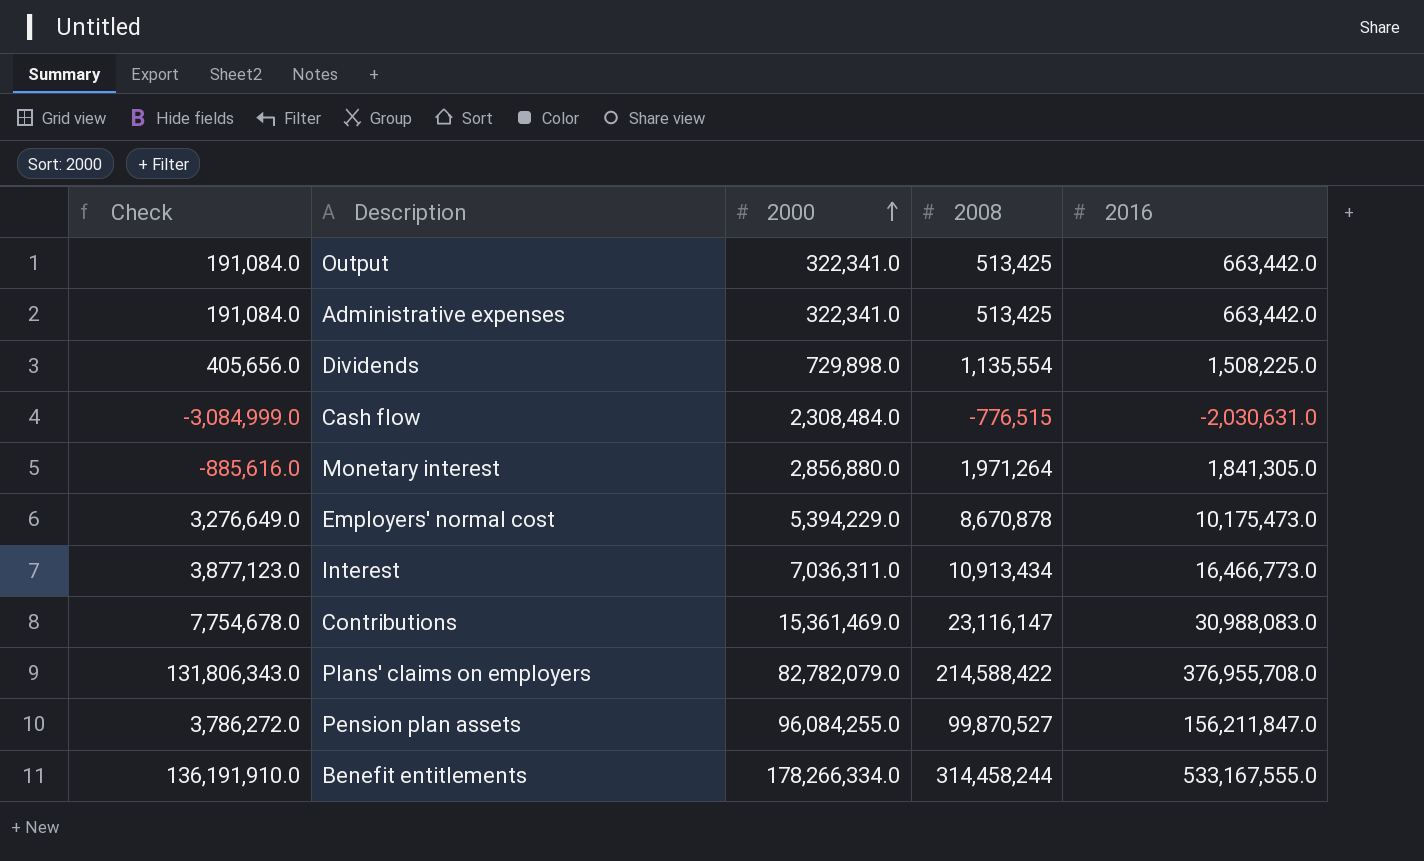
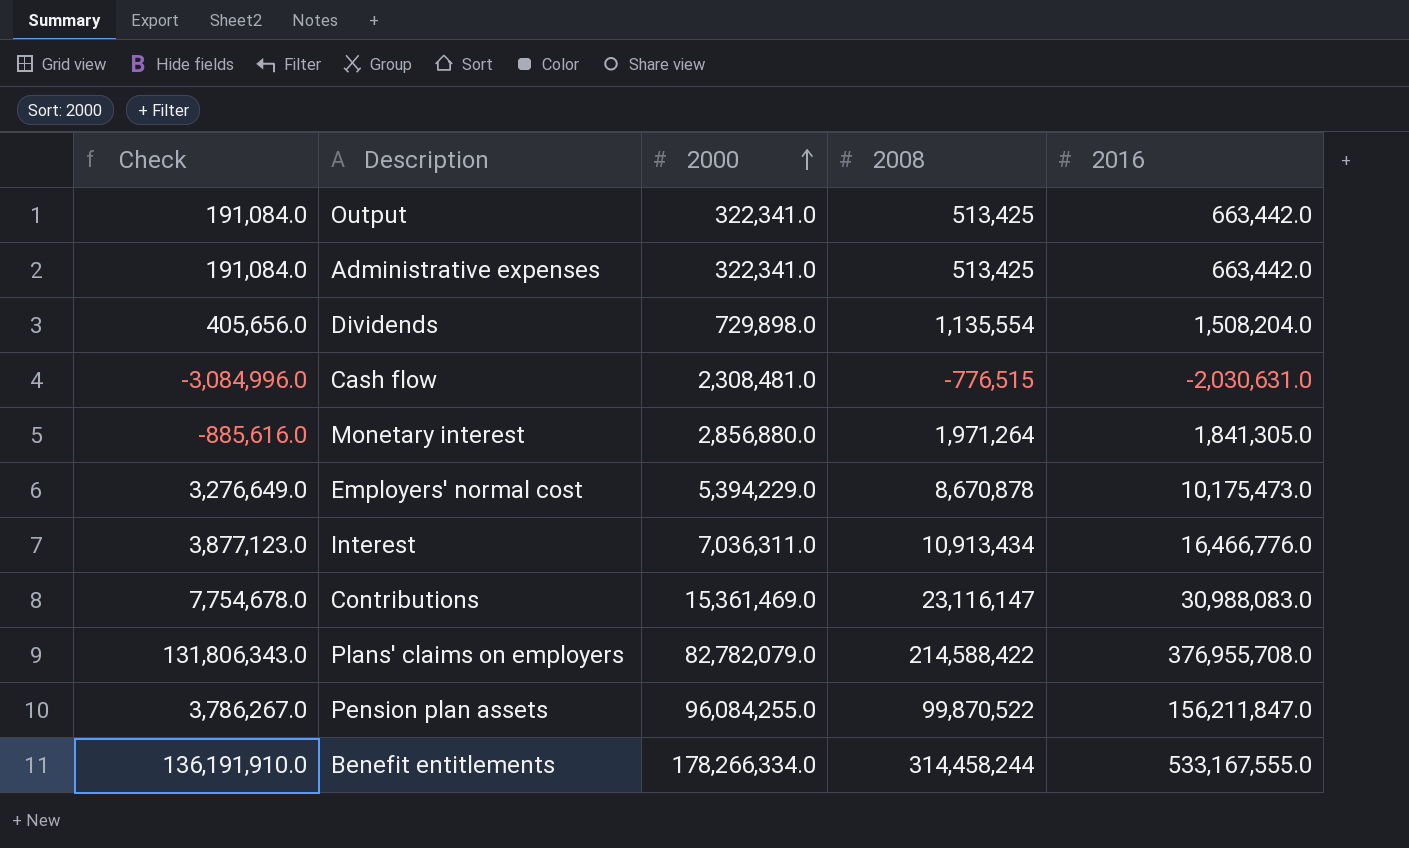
Dividends | 2016: 1,508,225.0 -> 1,508,204.0
Cash flow | Check: -3,084,999.0 -> -3,084,996.0
Cash flow | 2000: 2,308,484.0 -> 2,308,481.0
Interest | 2016: 16,466,773.0 -> 16,466,776.0
Pension plan assets | Check: 3,786,272.0 -> 3,786,267.0
Pension plan assets | 2008: 99,870,527 -> 99,870,522

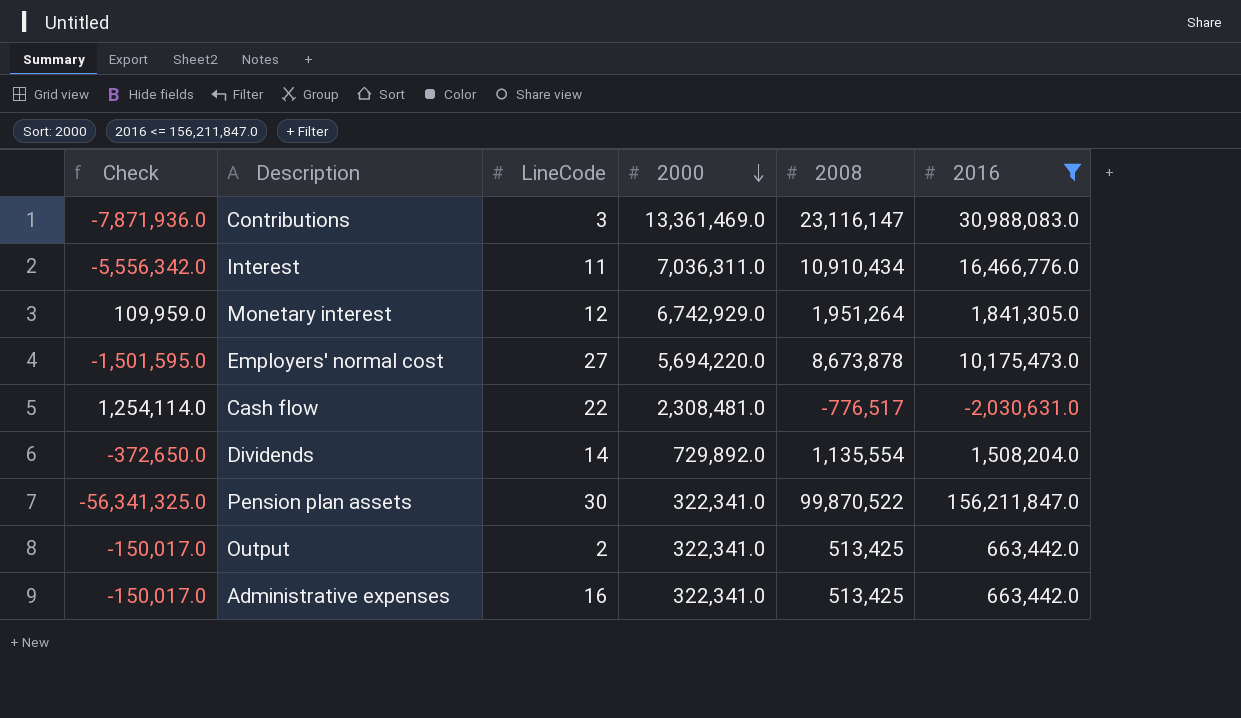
filter: none -> 2016 <= 156,211,847.0
row order: 2000 ascending -> 2000 descending
column Check | formula: [2008] - [2000] -> [2008] - [2016]
column LineCode | position: none -> 3
Contributions | 2000: 15,361,469.0 -> 13,361,469.0
Interest | 2008: 10,913,434 -> 10,910,434
Monetary interest | 2000: 2,856,880.0 -> 6,742,929.0
Monetary interest | 2008: 1,971,264 -> 1,951,264
Employers' normal cost | 2000: 5,394,229.0 -> 5,694,220.0
Employers' normal cost | 2008: 8,670,878 -> 8,673,878
Cash flow | 2008: -776,515 -> -776,517
Dividends | 2000: 729,898.0 -> 729,892.0
Pension plan assets | 2000: 96,084,255.0 -> 322,341.0

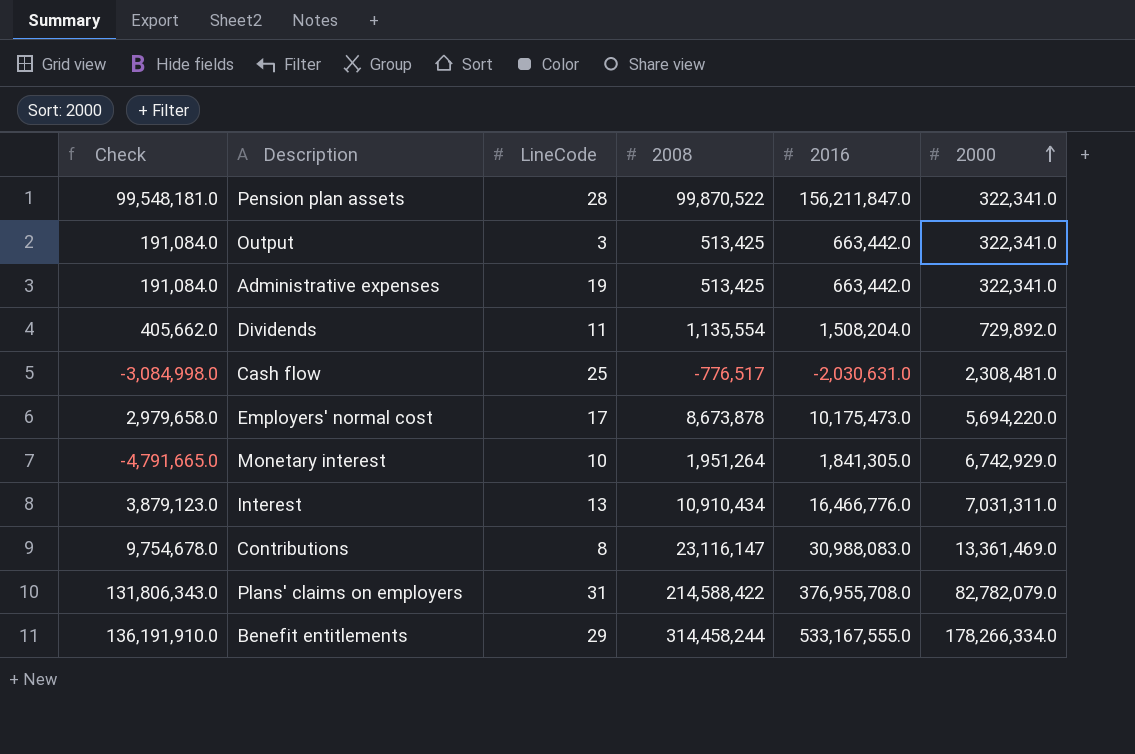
filter: 2016 <= 156,211,847.0 -> none
row order: 2000 descending -> 2000 ascending
column Check | formula: [2008] - [2016] -> [2008] - [2000]
column 2000 | position: 4 -> 6
Pension plan assets | LineCode: 30 -> 28
Output | LineCode: 2 -> 3
Administrative expenses | LineCode: 16 -> 19
Dividends | LineCode: 14 -> 11
Cash flow | LineCode: 22 -> 25
Employers' normal cost | LineCode: 27 -> 17
Monetary interest | LineCode: 12 -> 10
Interest | LineCode: 11 -> 13
Interest | 2000: 7,036,311.0 -> 7,031,311.0
Contributions | LineCode: 3 -> 8

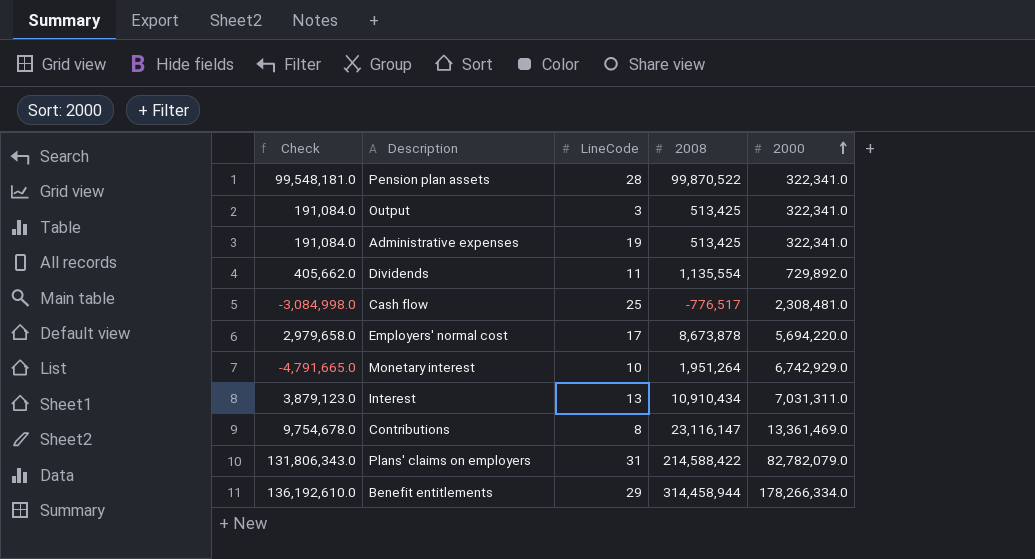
column 2016 | position: 5 -> none
Benefit entitlements | Check: 136,191,910.0 -> 136,192,610.0
Benefit entitlements | 2008: 314,458,244 -> 314,458,944

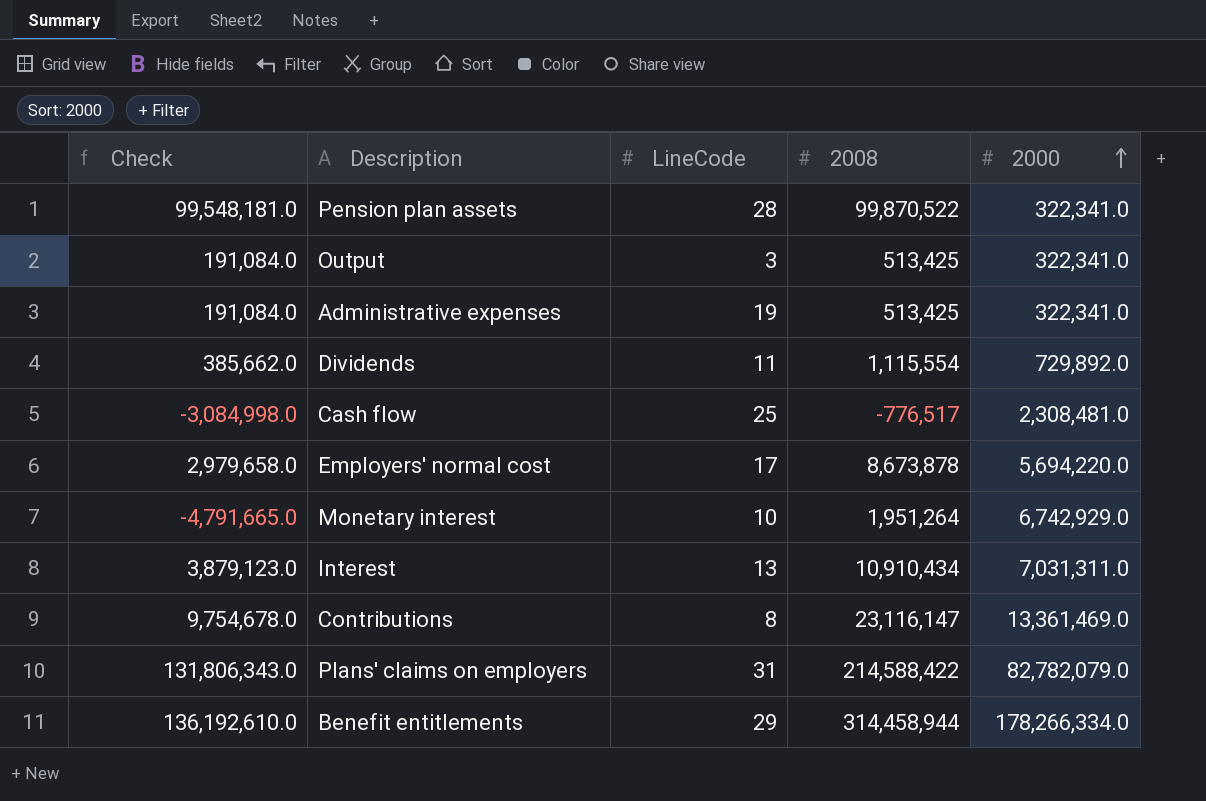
Dividends | Check: 405,662.0 -> 385,662.0
Dividends | 2008: 1,135,554 -> 1,115,554

